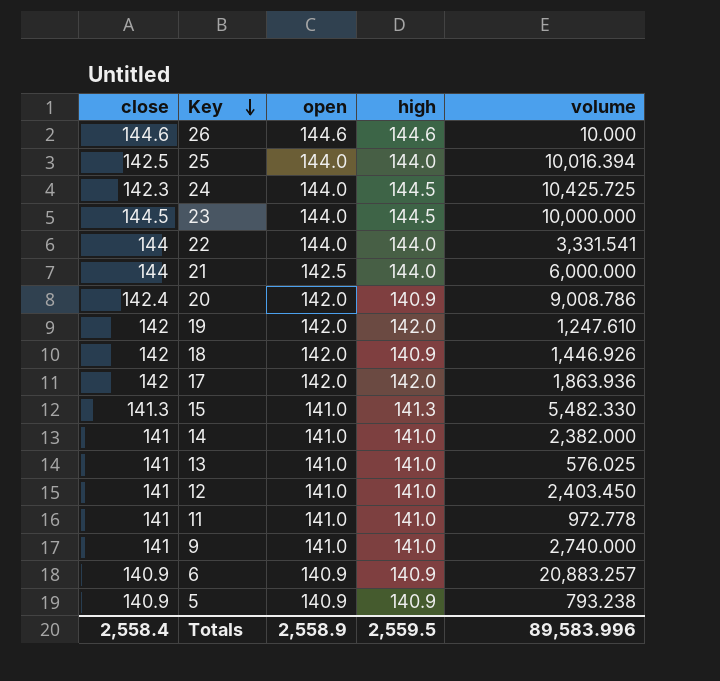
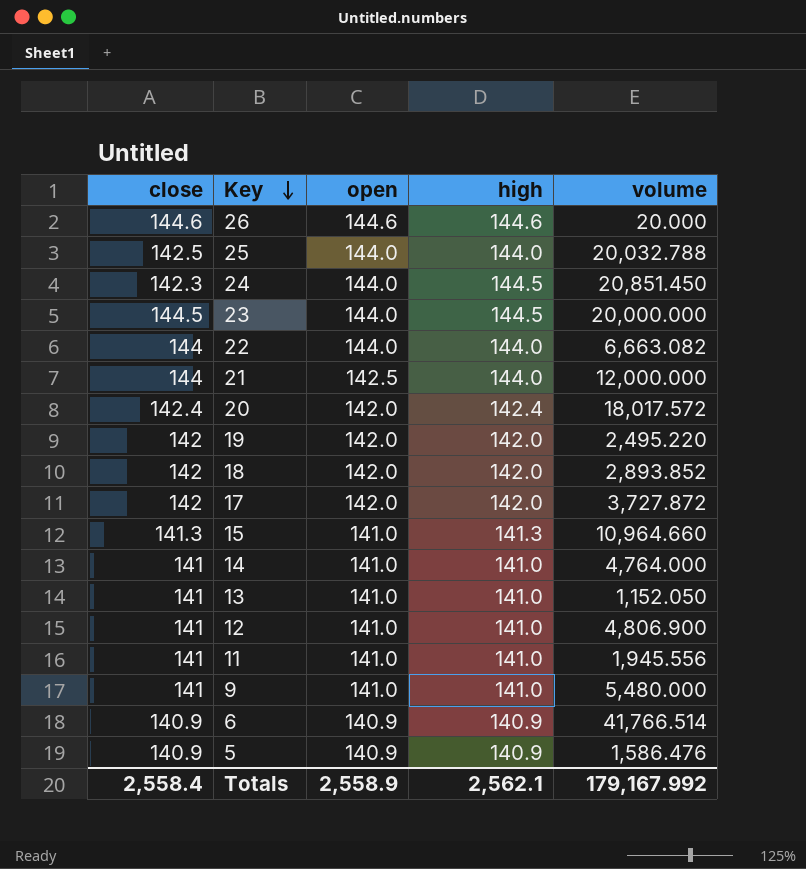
26 | volume: 10.000 -> 20.000
25 | volume: 10,016.394 -> 20,032.788
24 | volume: 10,425.725 -> 20,851.450
23 | volume: 10,000.000 -> 20,000.000
22 | volume: 3,331.541 -> 6,663.082
21 | volume: 6,000.000 -> 12,000.000
20 | high: 140.9 -> 142.4
20 | volume: 9,008.786 -> 18,017.572
19 | volume: 1,247.610 -> 2,495.220
18 | high: 140.9 -> 142.0
18 | volume: 1,446.926 -> 2,893.852
17 | volume: 1,863.936 -> 3,727.872
15 | volume: 5,482.330 -> 10,964.660
14 | volume: 2,382.000 -> 4,764.000
13 | volume: 576.025 -> 1,152.050
12 | volume: 2,403.450 -> 4,806.900
11 | volume: 972.778 -> 1,945.556
9 | volume: 2,740.000 -> 5,480.000
6 | volume: 20,883.257 -> 41,766.514
5 | volume: 793.238 -> 1,586.476
Totals | high: 2,559.5 -> 2,562.1
Totals | volume: 89,583.996 -> 179,167.992

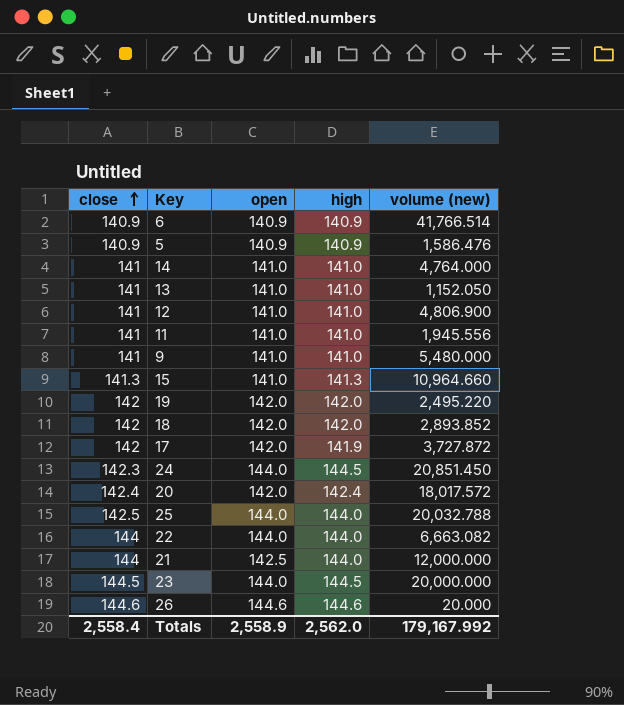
row order: Key descending -> close ascending
column name: volume -> volume (new)
17 | high: 142.0 -> 141.9
Totals | high: 2,562.1 -> 2,562.0

